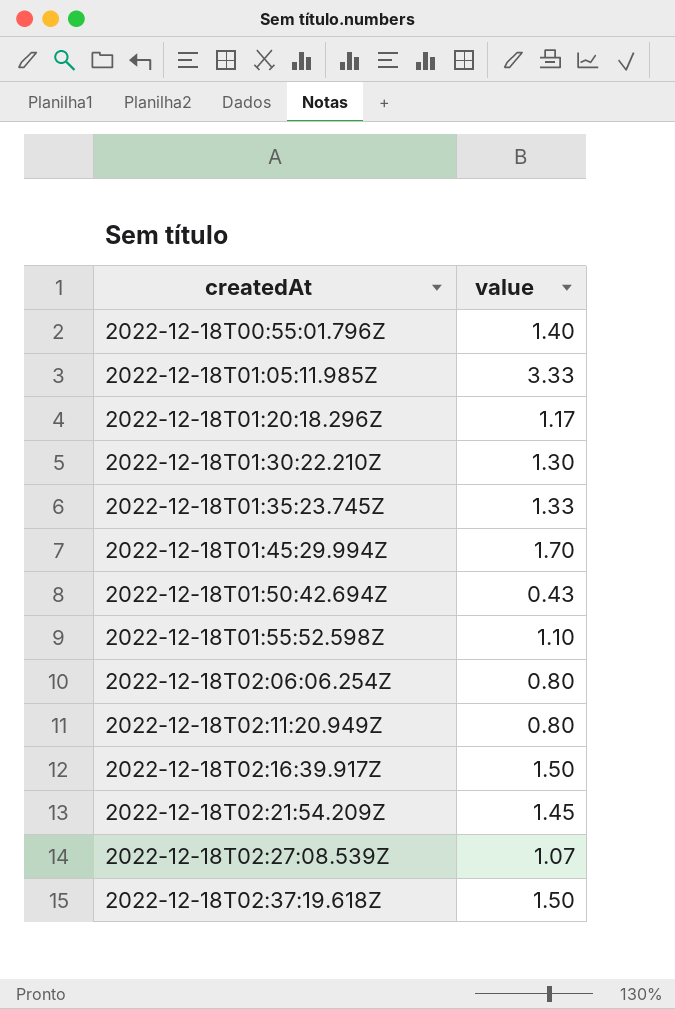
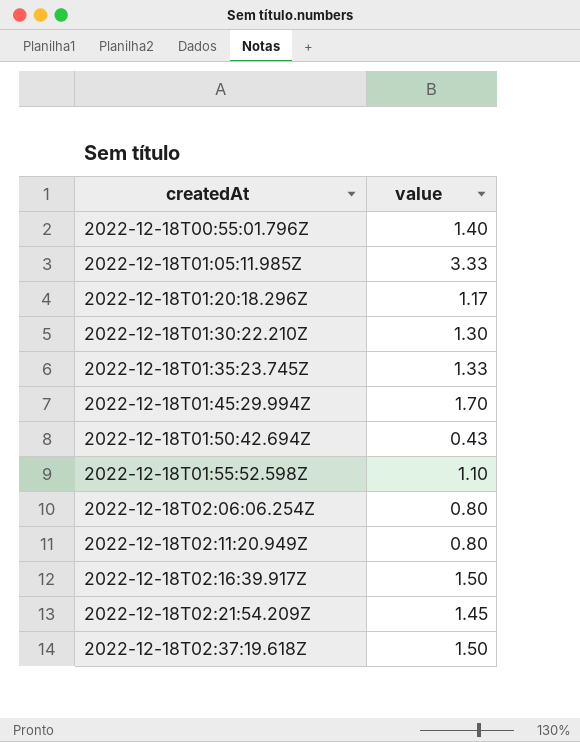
row 2022-12-18T02:27:08.539Z: 1.07 -> none

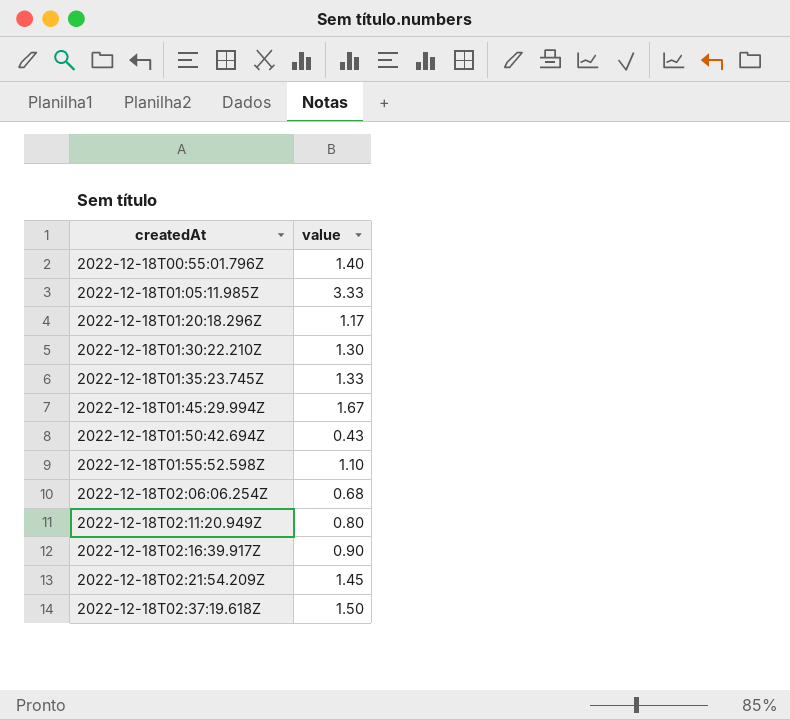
2022-12-18T01:45:29.994Z | value: 1.70 -> 1.67
2022-12-18T02:06:06.254Z | value: 0.80 -> 0.68
2022-12-18T02:16:39.917Z | value: 1.50 -> 0.90

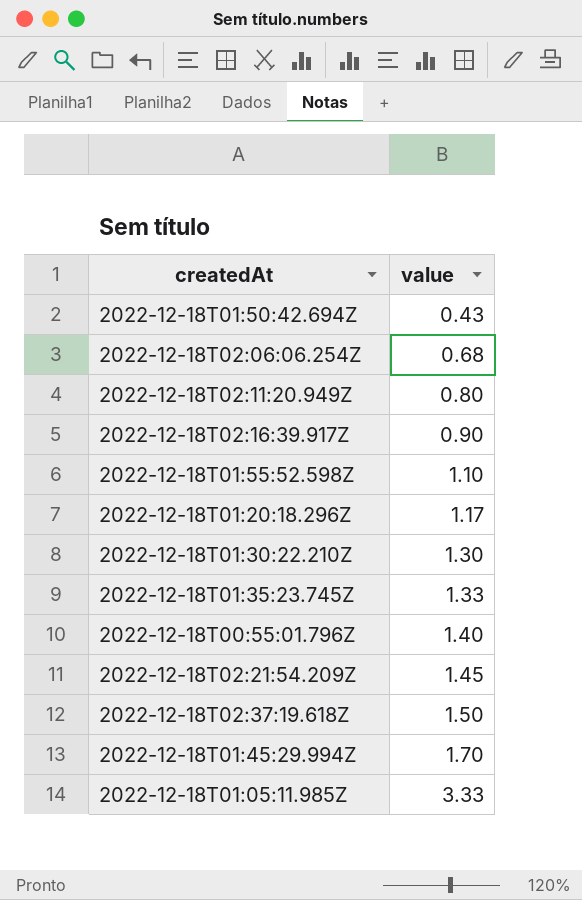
row order: createdAt ascending -> value ascending
2022-12-18T01:45:29.994Z | value: 1.67 -> 1.70

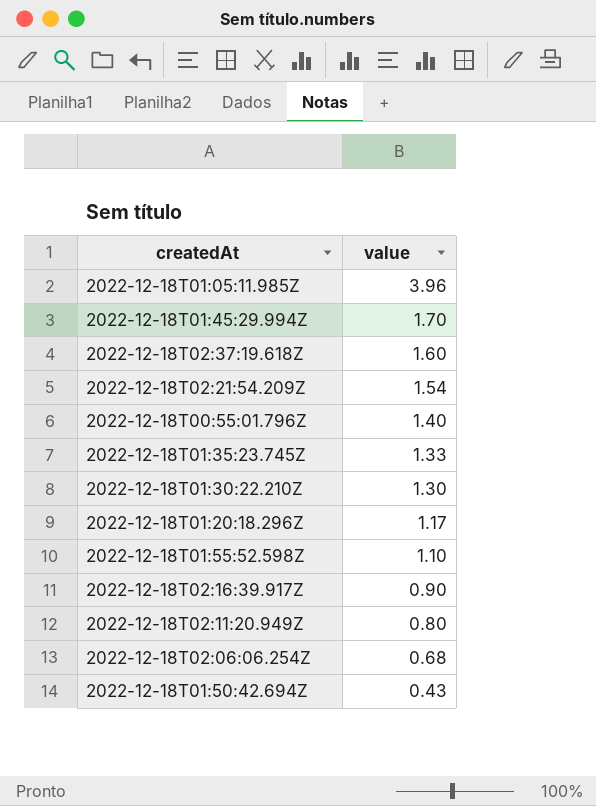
row order: value ascending -> value descending
2022-12-18T01:05:11.985Z | value: 3.33 -> 3.96
2022-12-18T02:37:19.618Z | value: 1.50 -> 1.60
2022-12-18T02:21:54.209Z | value: 1.45 -> 1.54

